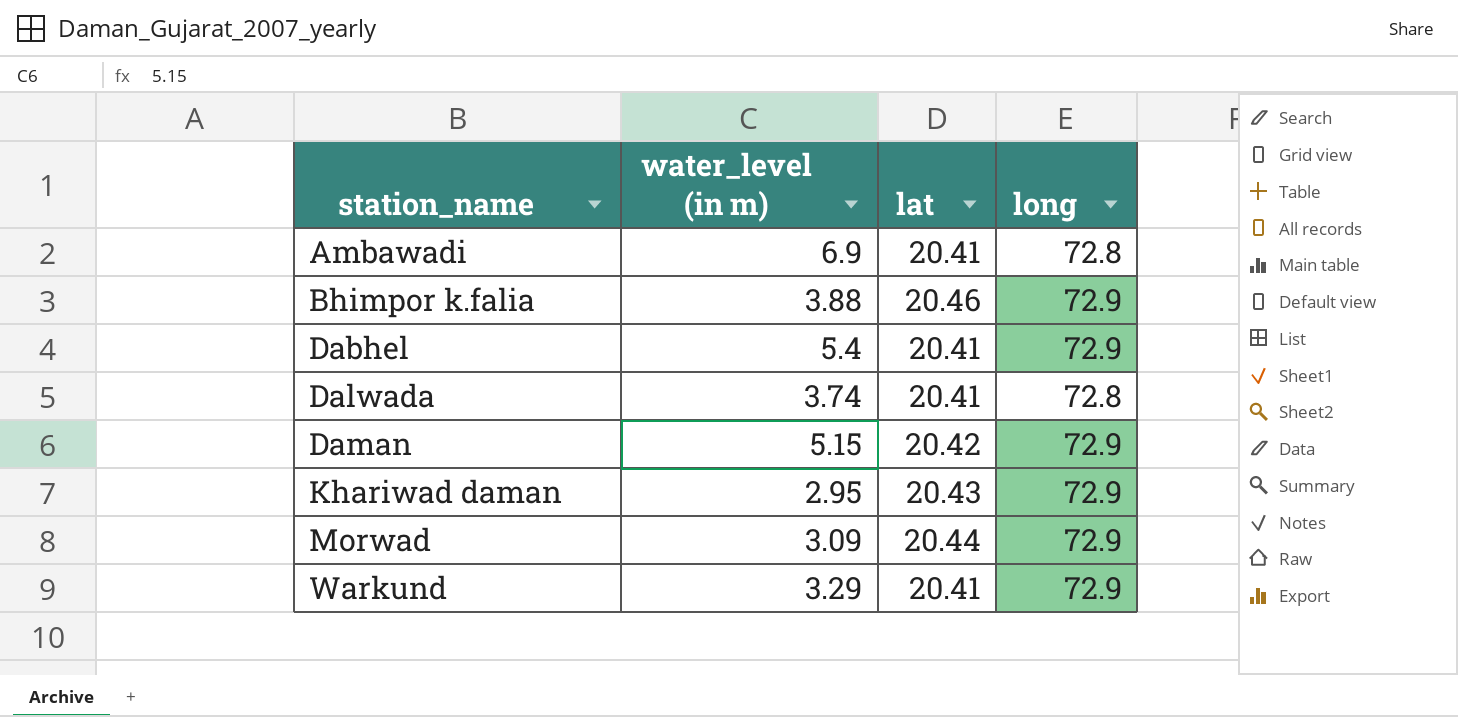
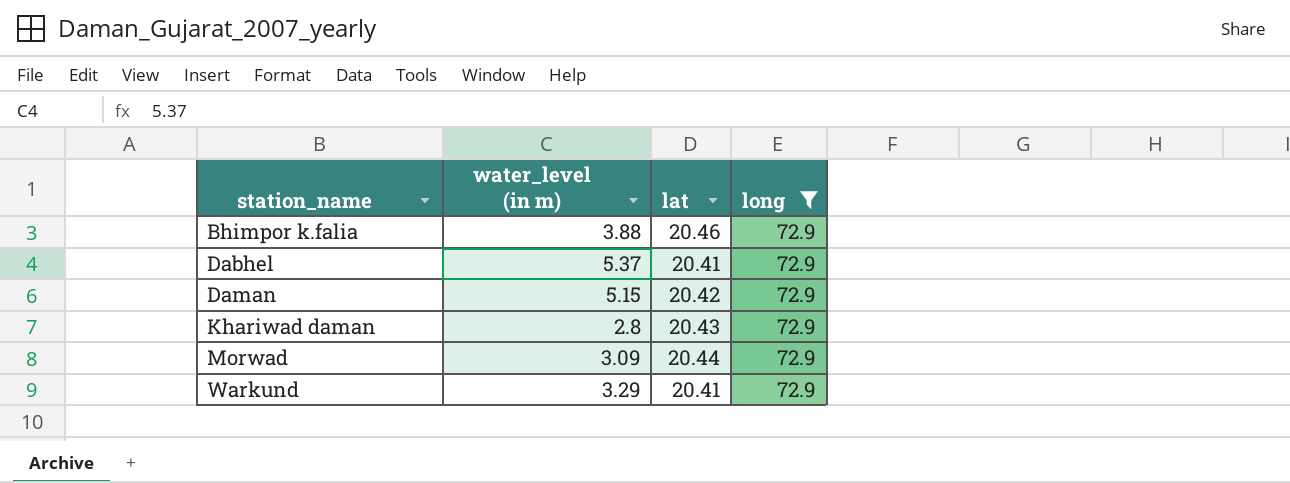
filter: none -> long = 72.9
Dabhel | water_level (in m): 5.4 -> 5.37
Khariwad daman | water_level (in m): 2.95 -> 2.8

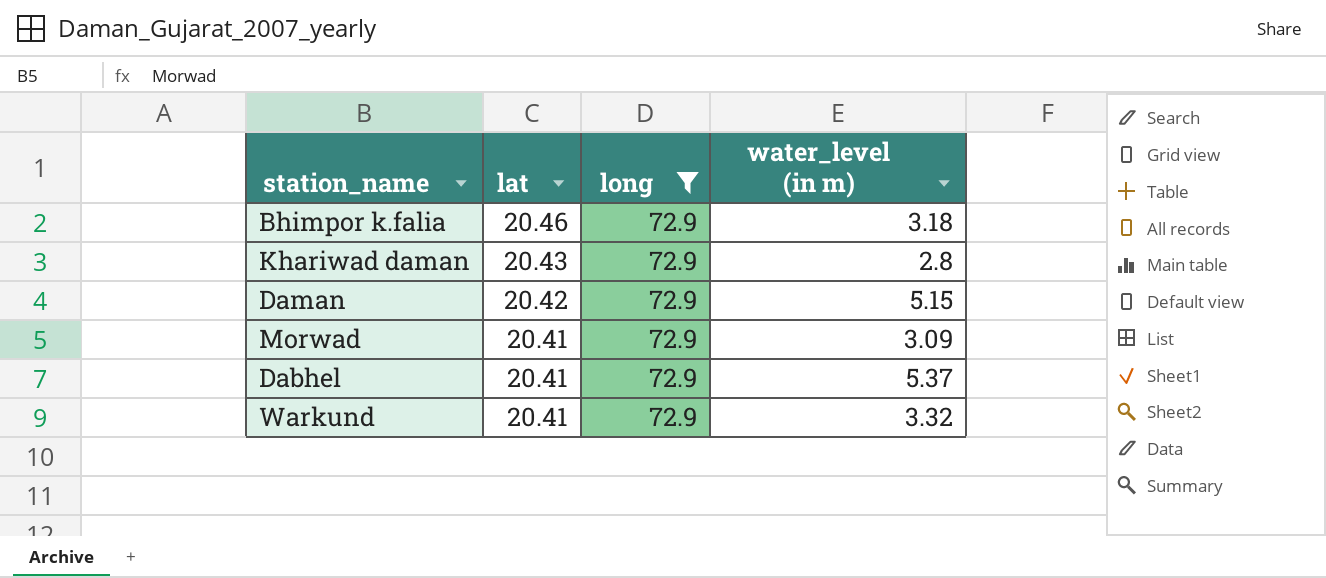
row order: station_name ascending -> lat descending
column water_level (in m) | position: 2 -> 4
Bhimpor k.falia | water_level (in m): 3.88 -> 3.18
Morwad | lat: 20.44 -> 20.41
Warkund | water_level (in m): 3.29 -> 3.32

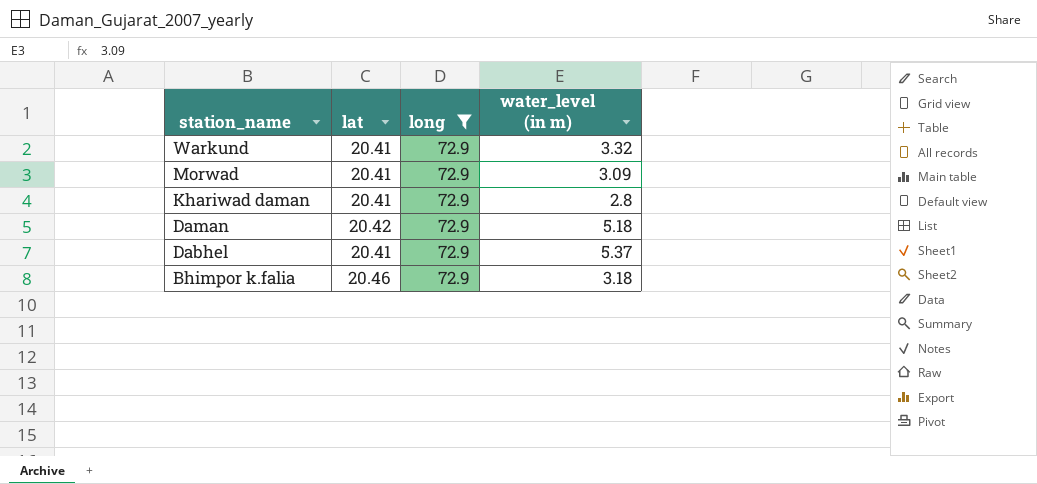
row order: lat descending -> station_name descending
Khariwad daman | lat: 20.43 -> 20.41
Daman | water_level (in m): 5.15 -> 5.18

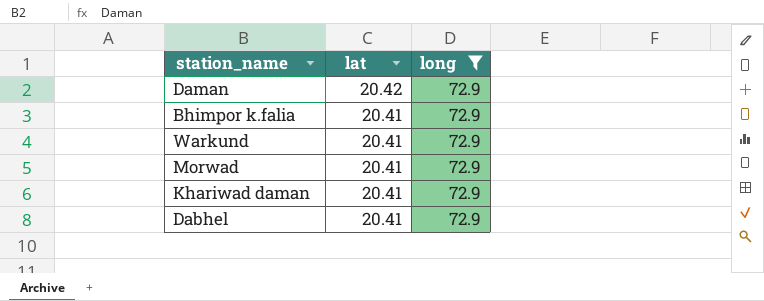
row order: station_name descending -> lat descending
column water_level (in m) | position: 4 -> none
Bhimpor k.falia | lat: 20.46 -> 20.41

